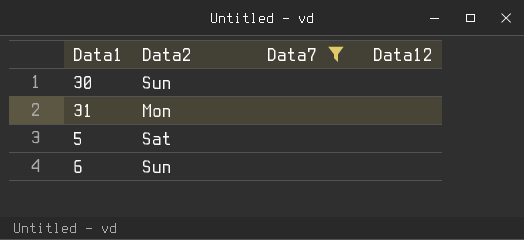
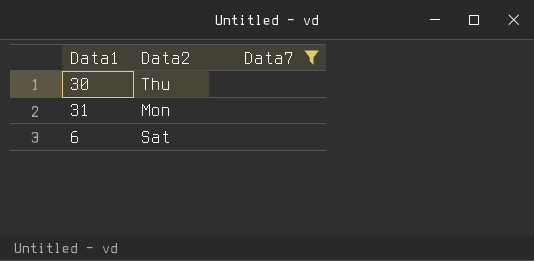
column Data12 | position: 4 -> none
row 5: Sat | none | none -> none
30 | Data2: Sun -> Thu
6 | Data2: Sun -> Sat

